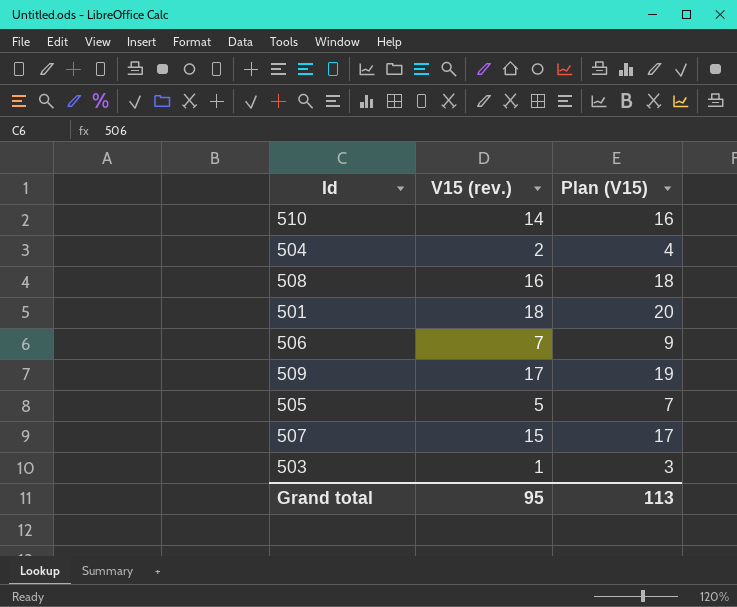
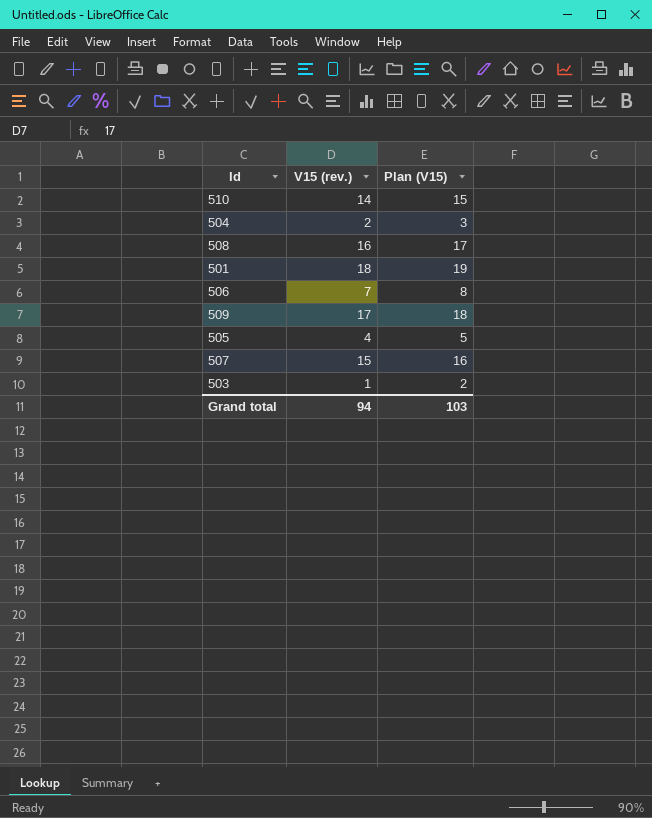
column Plan (V15) | formula: [V15 (rev.)] + 2 -> [V15 (rev.)] + 1
505 | V15 (rev.): 5 -> 4
Grand total | V15 (rev.): 95 -> 94
Grand total | Plan (V15): 113 -> 103

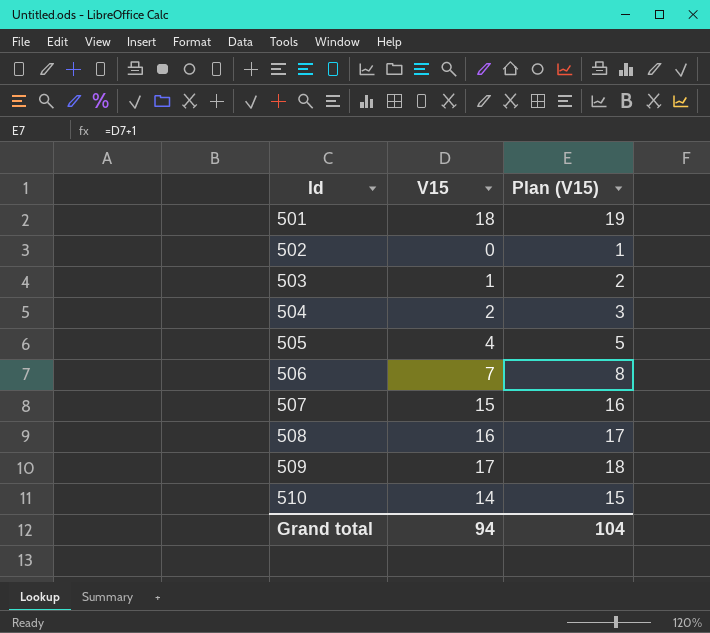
row order: none -> Id ascending
column name: V15 (rev.) -> V15
row 502: none -> 0 | 1
Grand total | Plan (V15): 103 -> 104

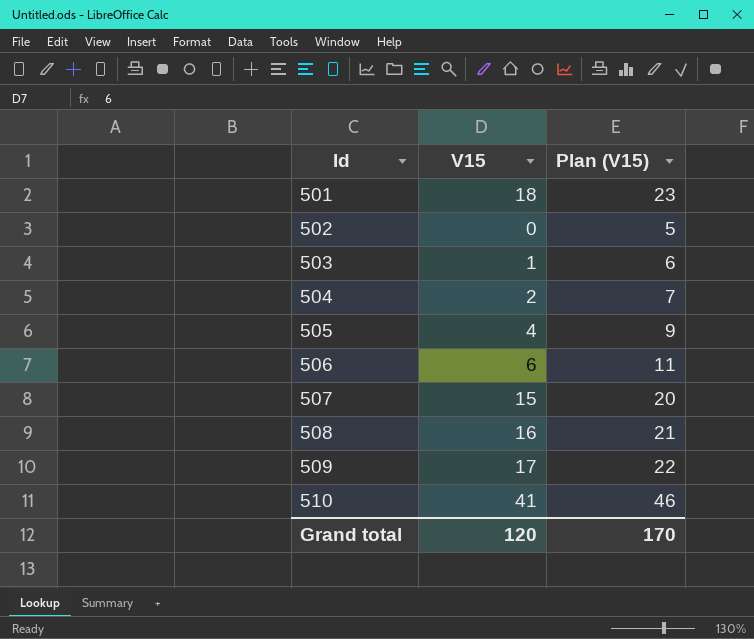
column Plan (V15) | formula: [V15] + 1 -> [V15] + 5
506 | V15: 7 -> 6
510 | V15: 14 -> 41
Grand total | V15: 94 -> 120
Grand total | Plan (V15): 104 -> 170

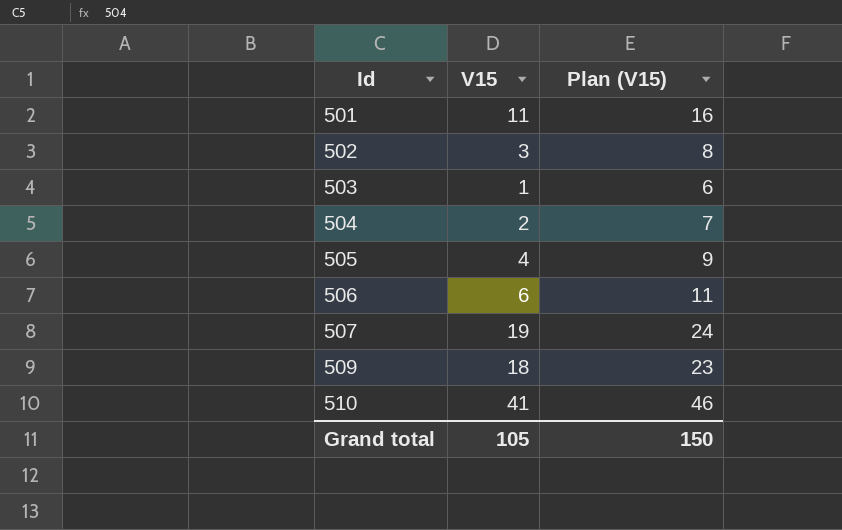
row 508: 16 | 21 -> none
501 | V15: 18 -> 11
501 | Plan (V15): 23 -> 16
502 | V15: 0 -> 3
502 | Plan (V15): 5 -> 8
507 | V15: 15 -> 19
507 | Plan (V15): 20 -> 24
509 | V15: 17 -> 18
509 | Plan (V15): 22 -> 23
Grand total | V15: 120 -> 105
Grand total | Plan (V15): 170 -> 150

